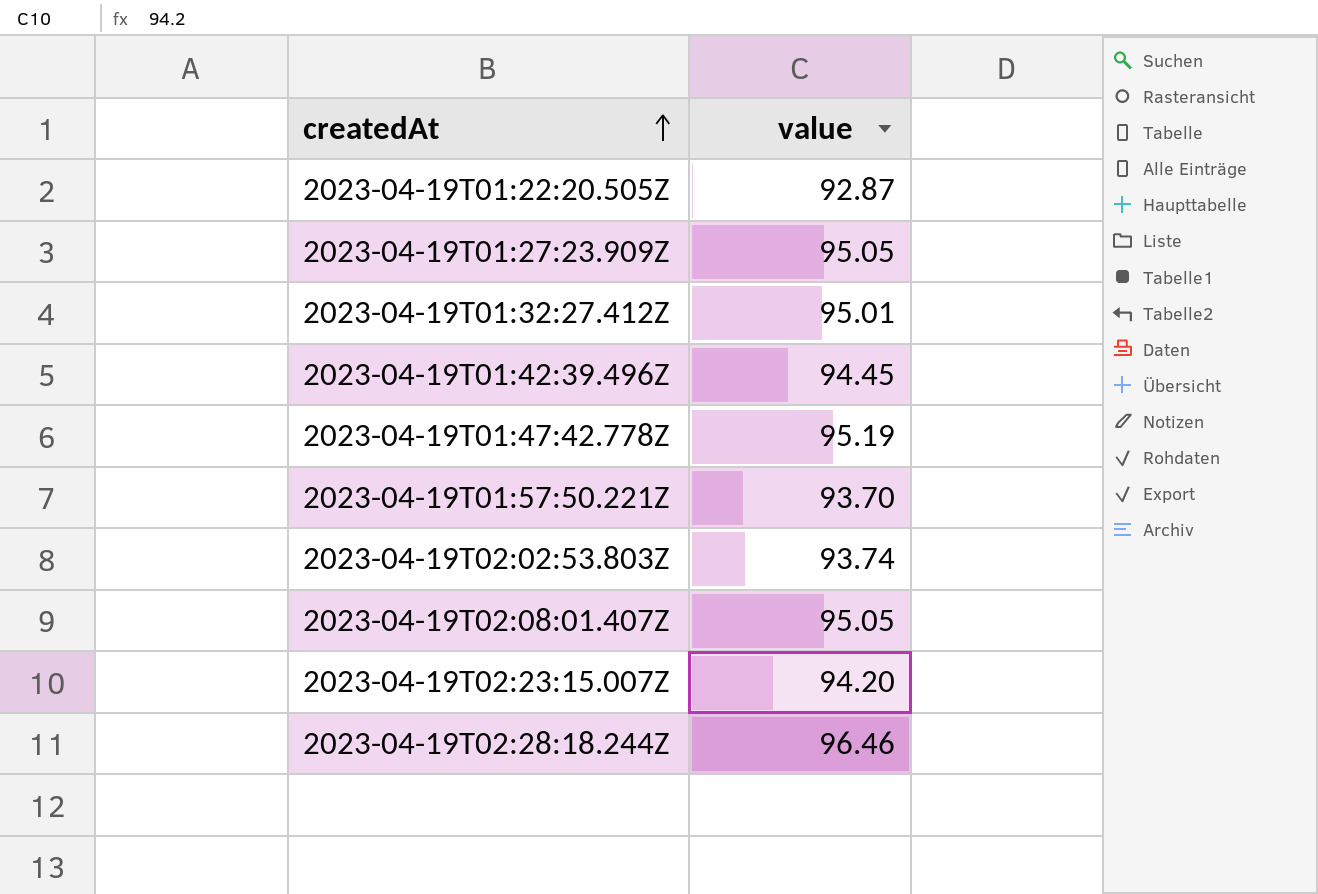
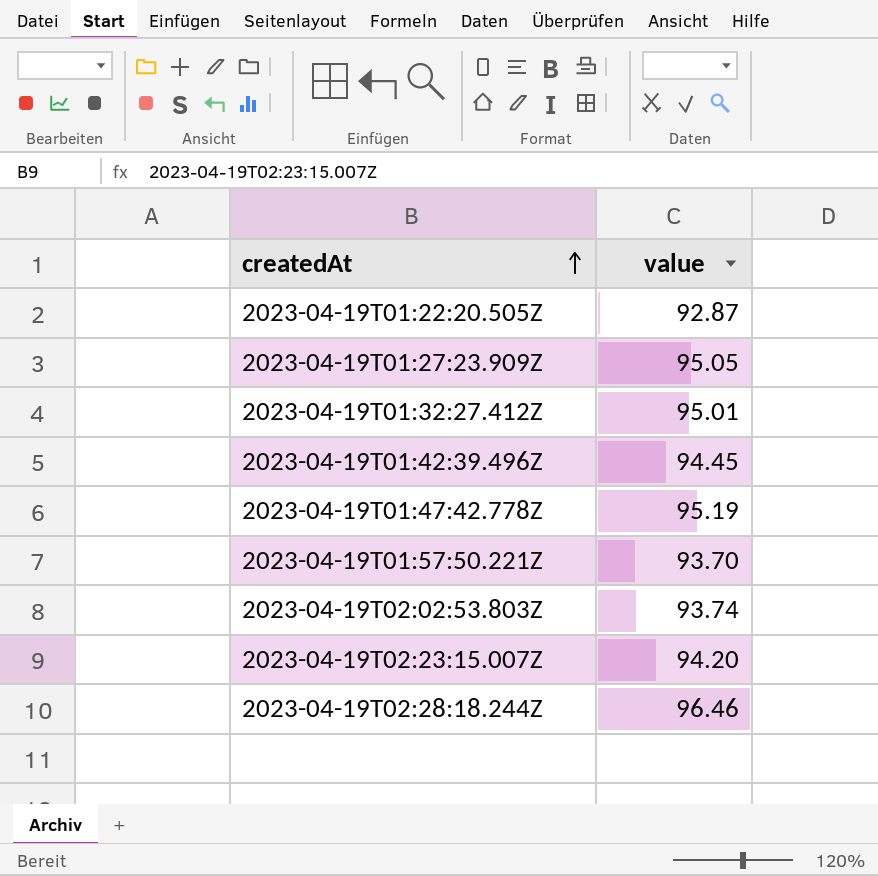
row 2023-04-19T02:08:01.407Z: 95.05 -> none

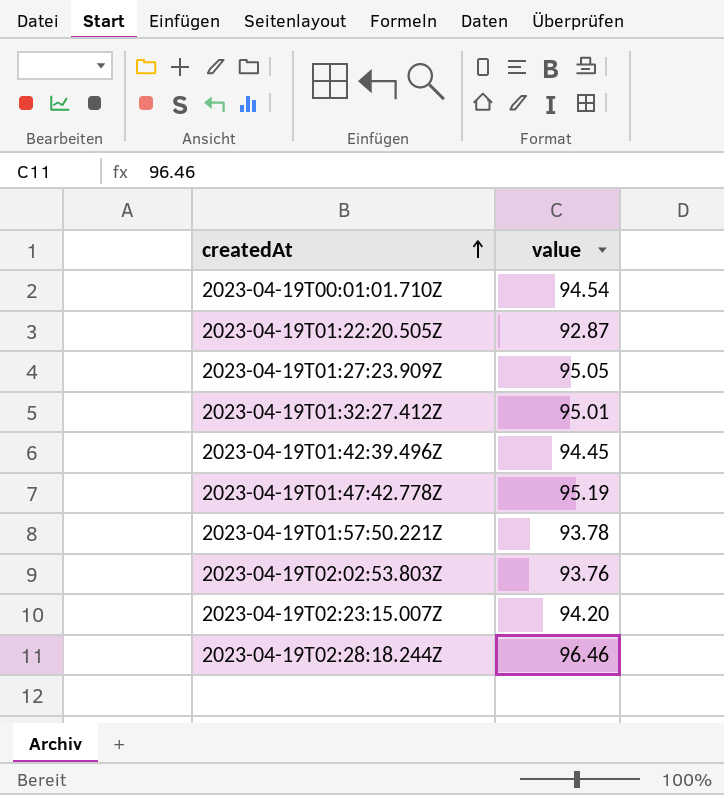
row 2023-04-19T00:01:01.710Z: none -> 94.54
2023-04-19T01:57:50.221Z | value: 93.70 -> 93.78
2023-04-19T02:02:53.803Z | value: 93.74 -> 93.76

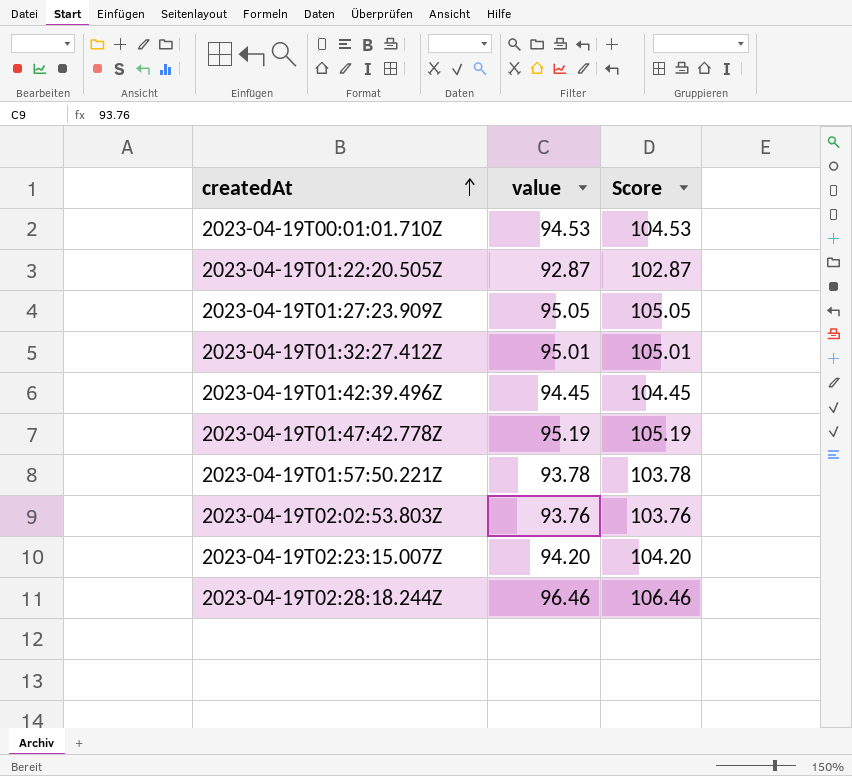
column Score | formula: none -> [value] + 10
2023-04-19T00:01:01.710Z | value: 94.54 -> 94.53

